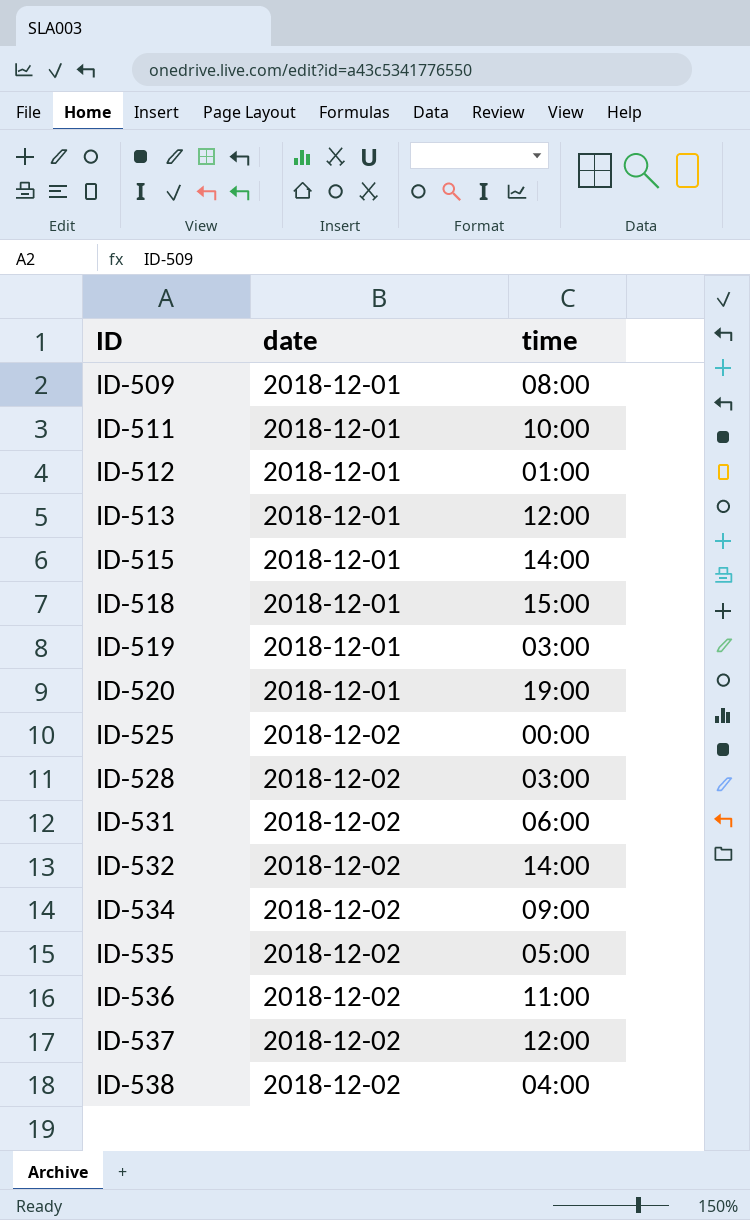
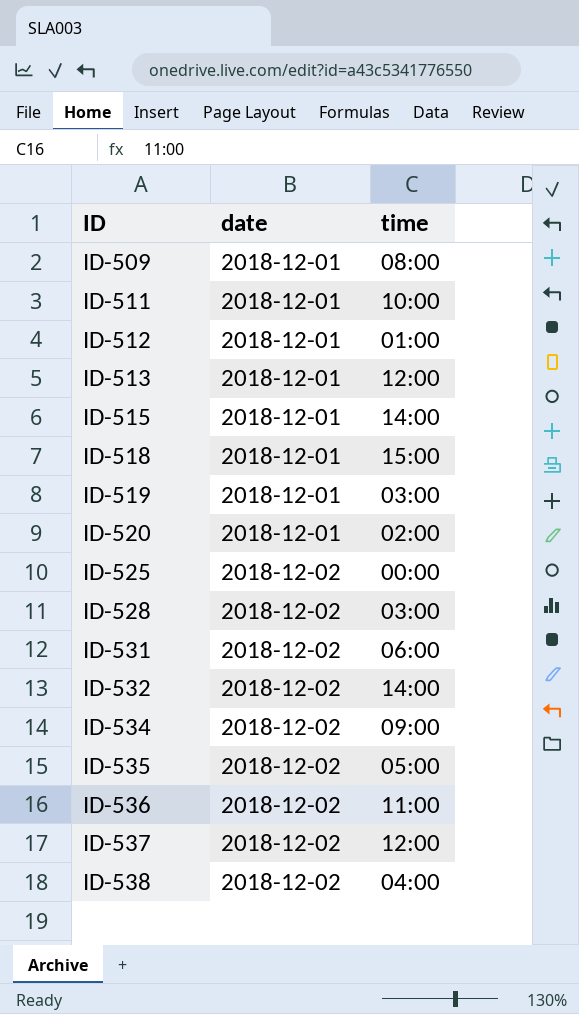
ID-520 | time: 19:00 -> 02:00

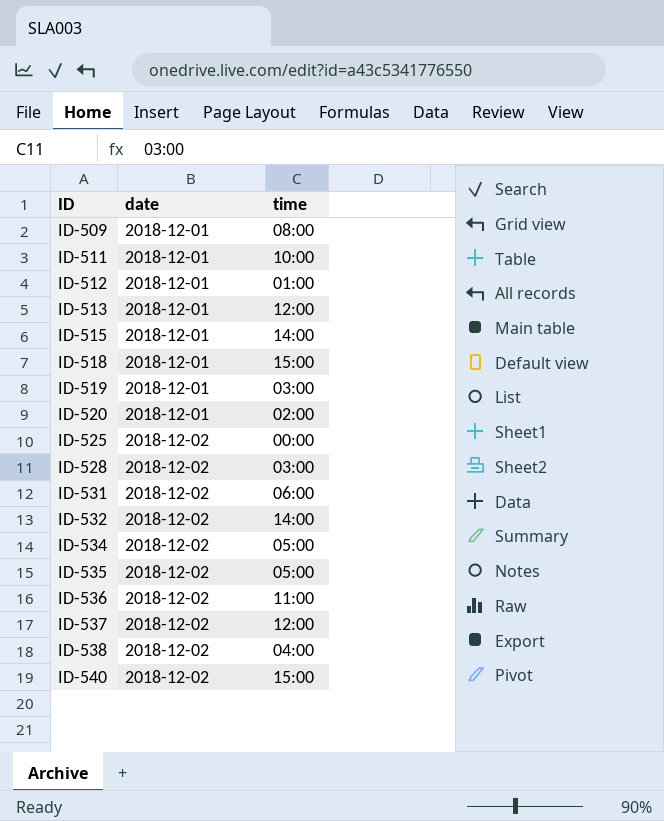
ID-534 | time: 09:00 -> 05:00
row ID-540: none -> 2018-12-02 | 15:00

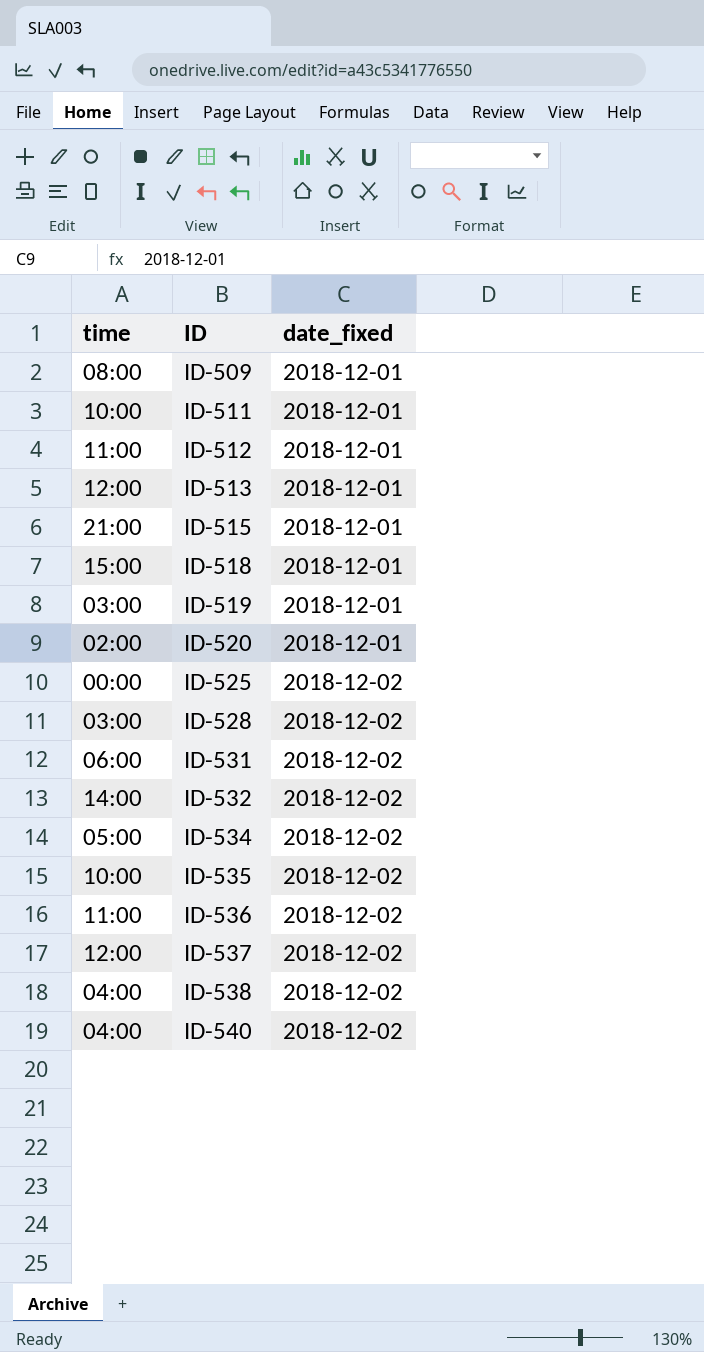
column time | position: 3 -> 1
column name: date -> date_fixed
ID-512 | time: 01:00 -> 11:00
ID-515 | time: 14:00 -> 21:00
ID-535 | time: 05:00 -> 10:00
ID-540 | time: 15:00 -> 04:00

